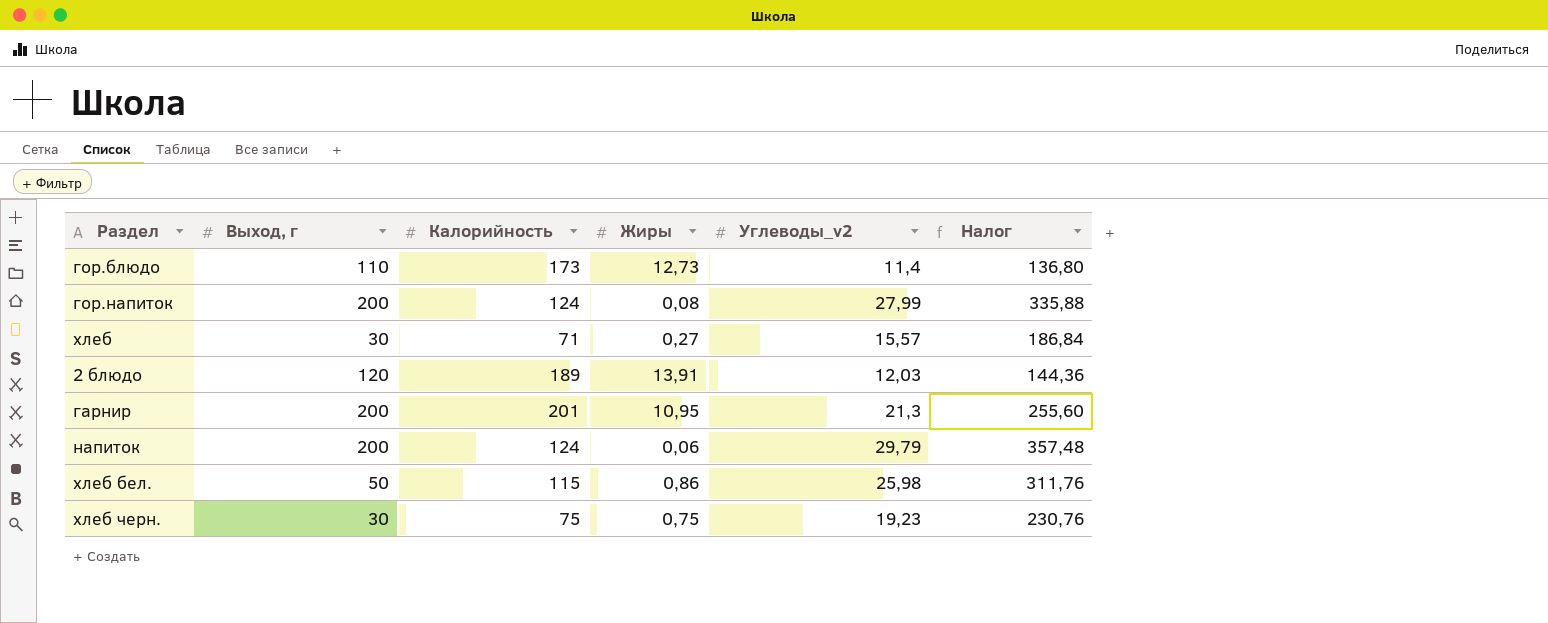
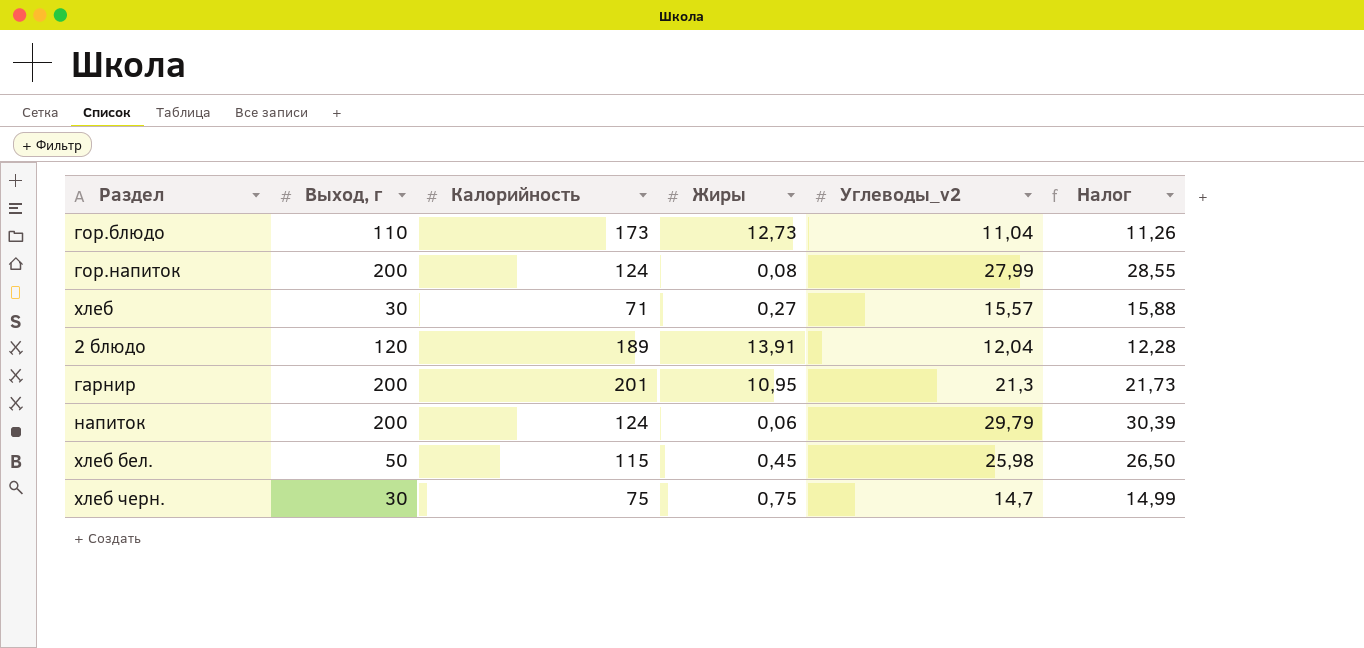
column Налог | formula: [Углеводы_v2] * 12 -> [Углеводы_v2] * 1,02
гор.блюдо | Углеводы_v2: 11,4 -> 11,04
2 блюдо | Углеводы_v2: 12,03 -> 12,04
хлеб бел. | Жиры: 0,86 -> 0,45
хлеб черн. | Углеводы_v2: 19,23 -> 14,7

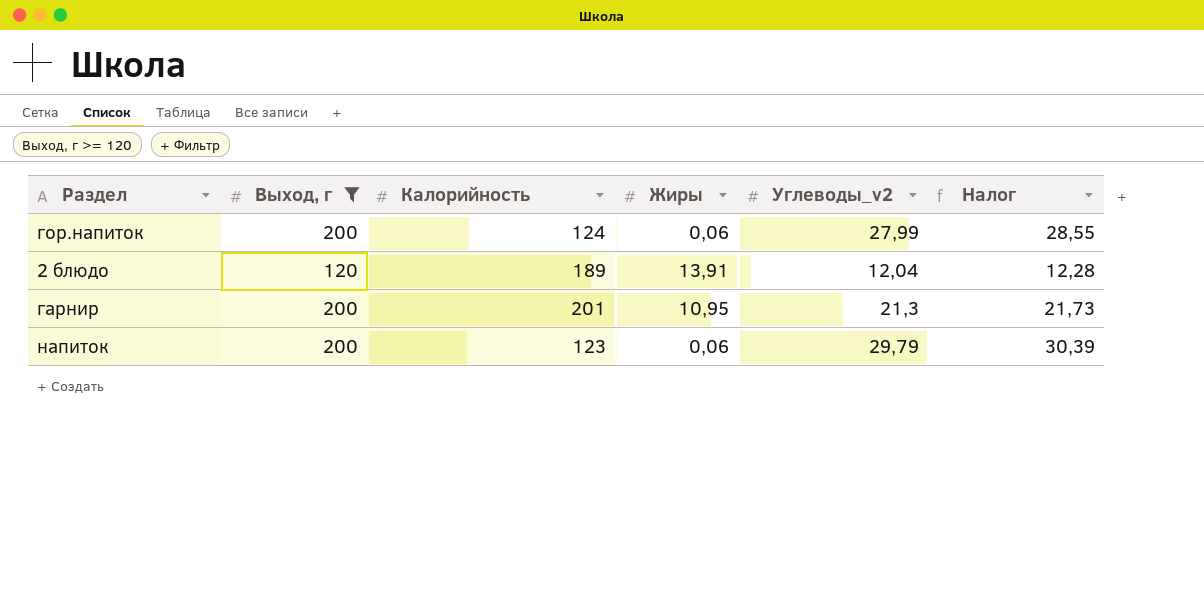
filter: none -> Выход, г >= 120
гор.напиток | Жиры: 0,08 -> 0,06
напиток | Калорийность: 124 -> 123

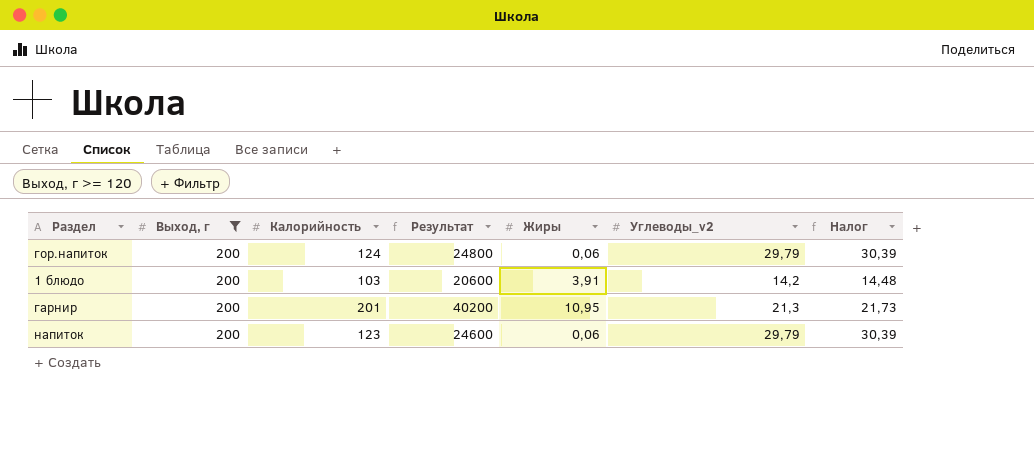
column Результат | formula: none -> [Выход, г] * [Калорийность]
row 2 блюдо: 120 | 189 | 13,91 | 12,04 | 12,28 -> none
гор.напиток | Углеводы_v2: 27,99 -> 29,79
гор.напиток | Налог: 28,55 -> 30,39
row 1 блюдо: none -> 200 | 103 | 20600 | 3,91 | 14,2 | 14,48

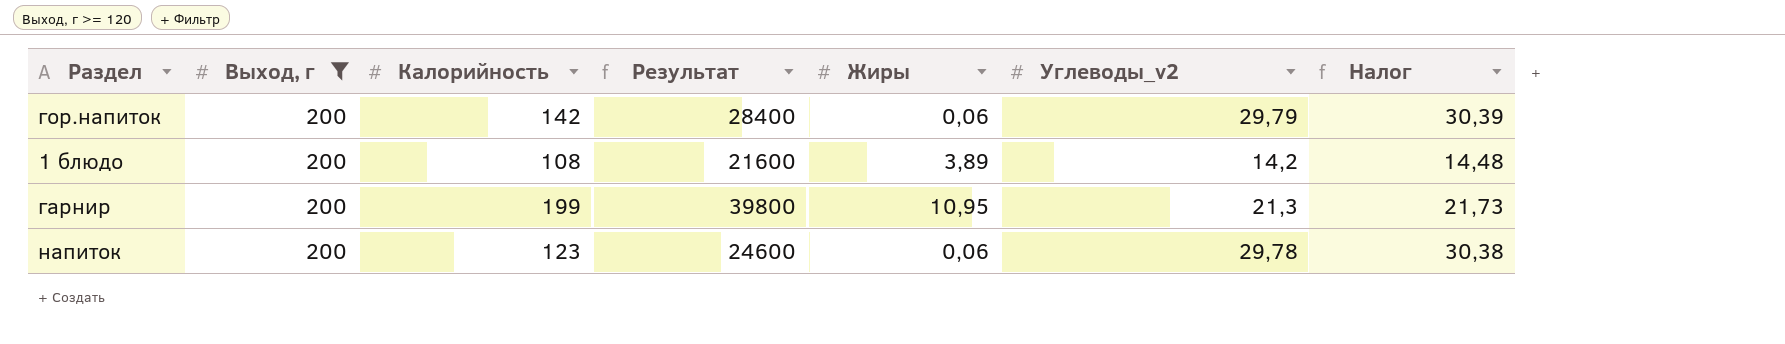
гор.напиток | Калорийность: 124 -> 142
гор.напиток | Результат: 24800 -> 28400
1 блюдо | Калорийность: 103 -> 108
1 блюдо | Результат: 20600 -> 21600
1 блюдо | Жиры: 3,91 -> 3,89
гарнир | Калорийность: 201 -> 199
гарнир | Результат: 40200 -> 39800
напиток | Углеводы_v2: 29,79 -> 29,78
напиток | Налог: 30,39 -> 30,38

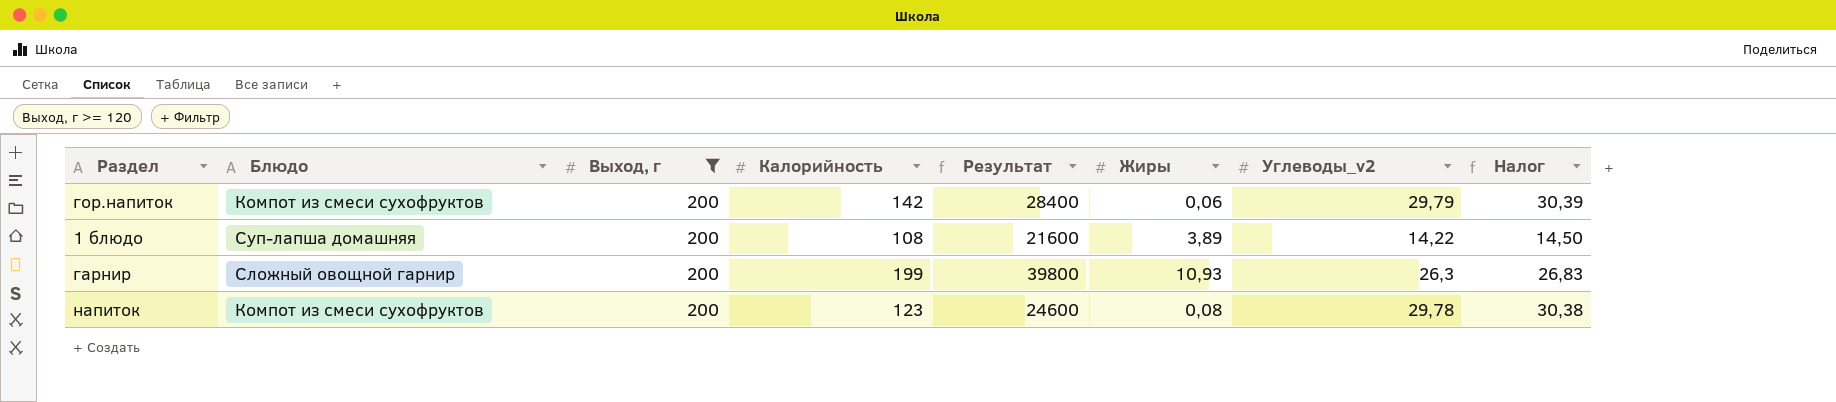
column Блюдо | position: none -> 2
1 блюдо | Углеводы_v2: 14,2 -> 14,22
1 блюдо | Налог: 14,48 -> 14,50
гарнир | Жиры: 10,95 -> 10,93
гарнир | Углеводы_v2: 21,3 -> 26,3
гарнир | Налог: 21,73 -> 26,83
напиток | Жиры: 0,06 -> 0,08

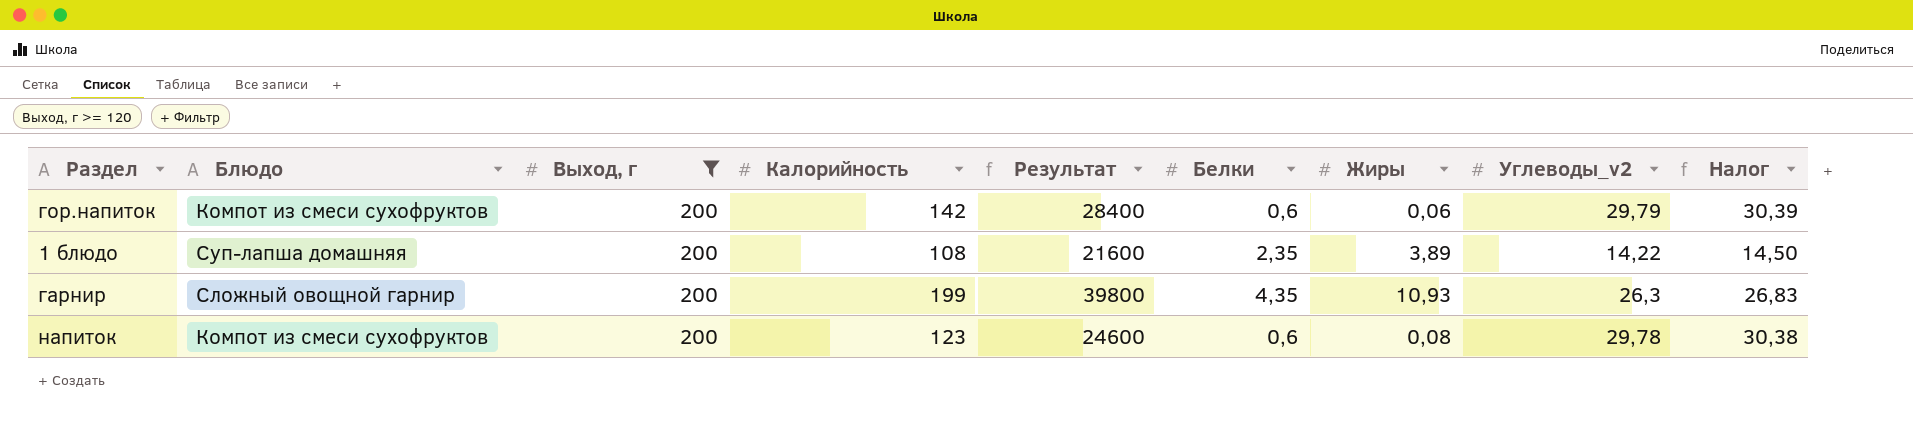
column Белки | position: none -> 6

